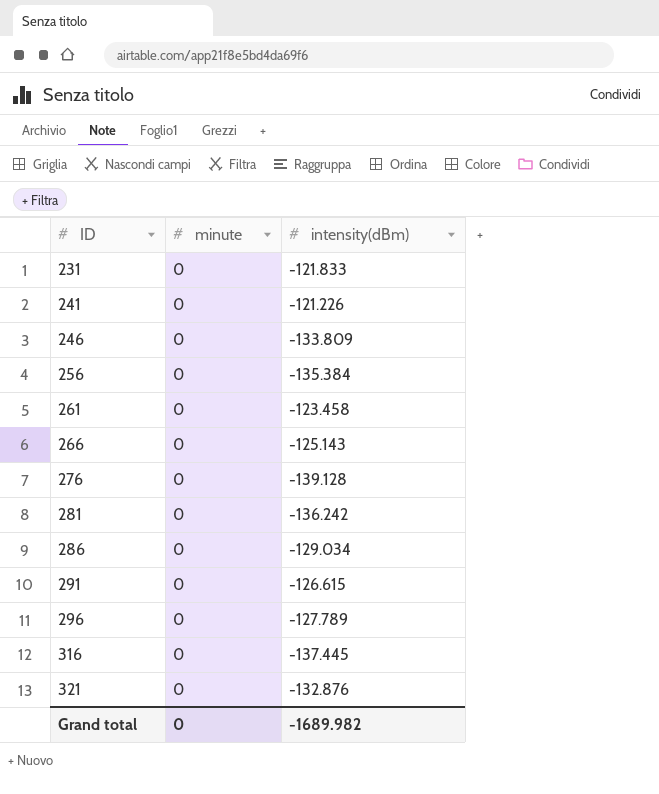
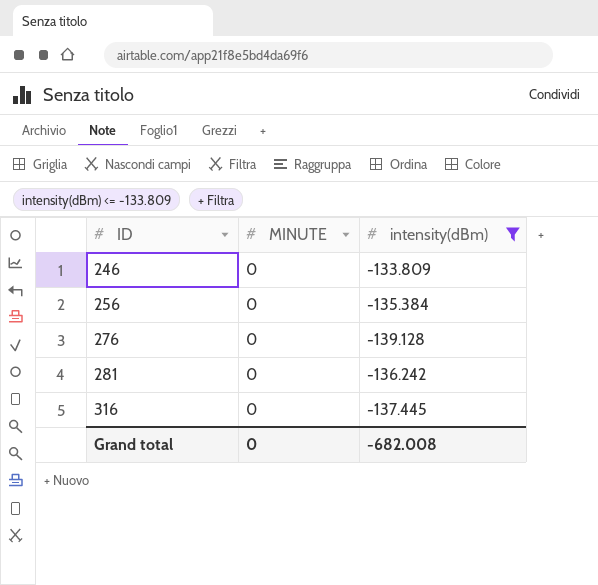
filter: none -> intensity(dBm) <= -133.809
column name: minute -> MINUTE
Grand total | intensity(dBm): -1689.982 -> -682.008

